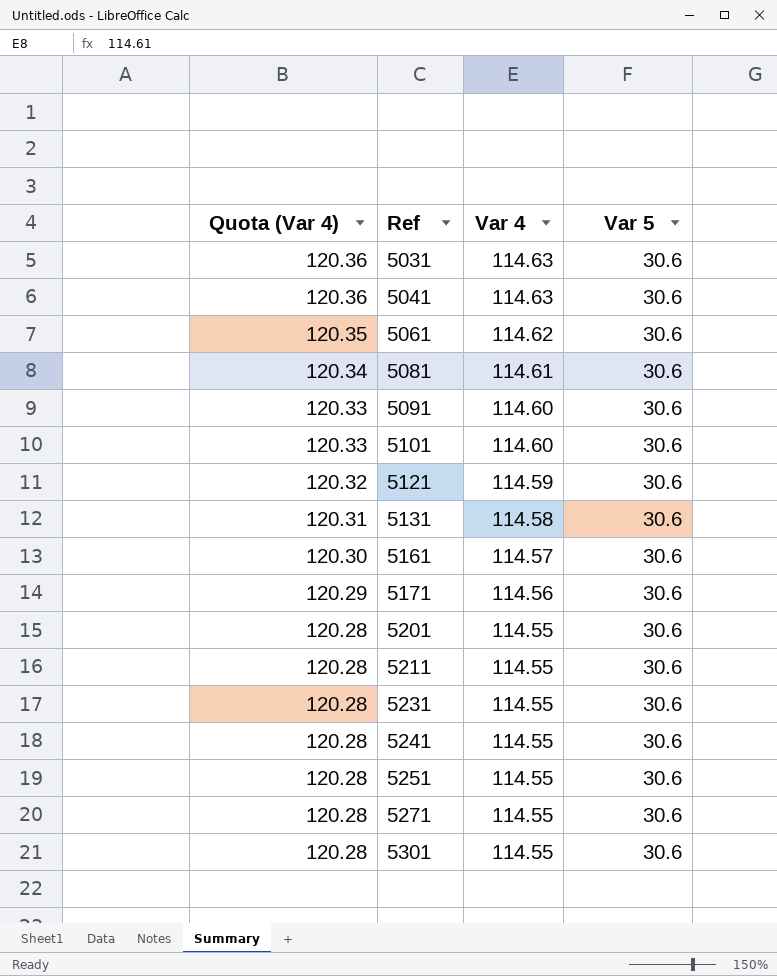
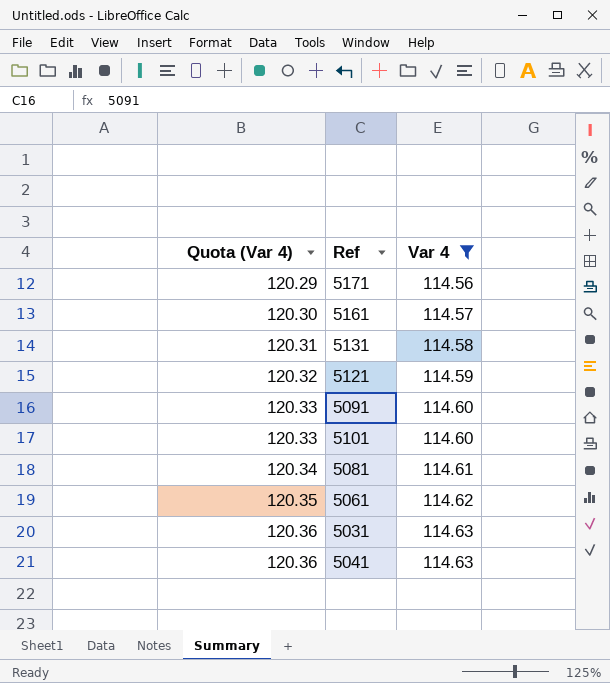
filter: none -> Var 4 != 114.55
row order: Quota (Var 4) descending -> Quota (Var 4) ascending
column Var 5 | position: 4 -> none

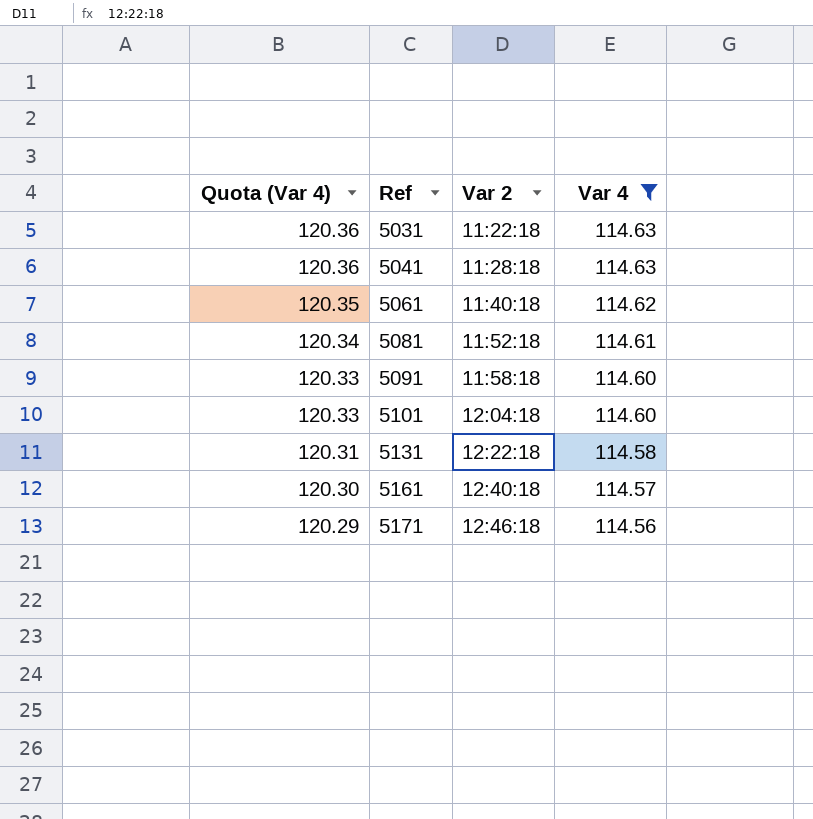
row order: Quota (Var 4) ascending -> Quota (Var 4) descending
column Var 2 | position: none -> 3
row 5121: 120.32 | 114.59 -> none

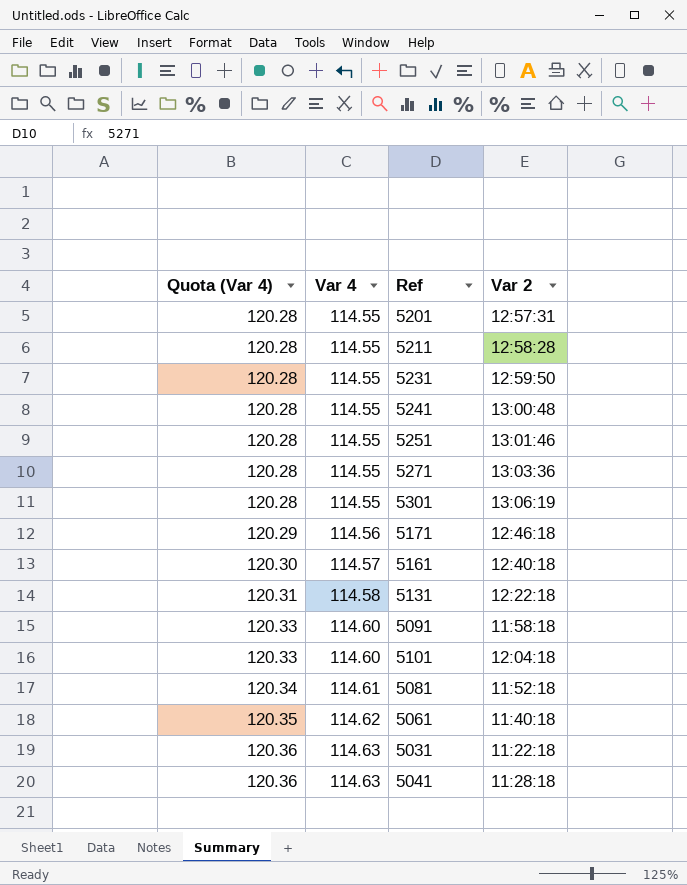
filter: Var 4 != 114.55 -> none
row order: Quota (Var 4) descending -> Quota (Var 4) ascending
column Var 4 | position: 4 -> 2

